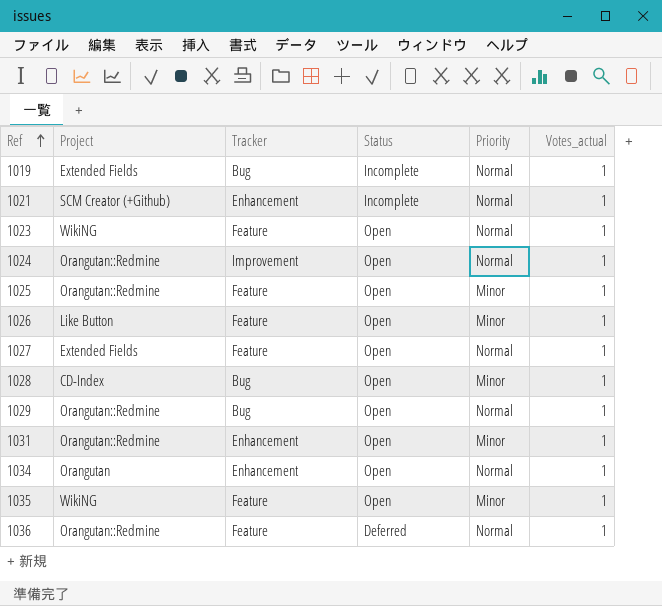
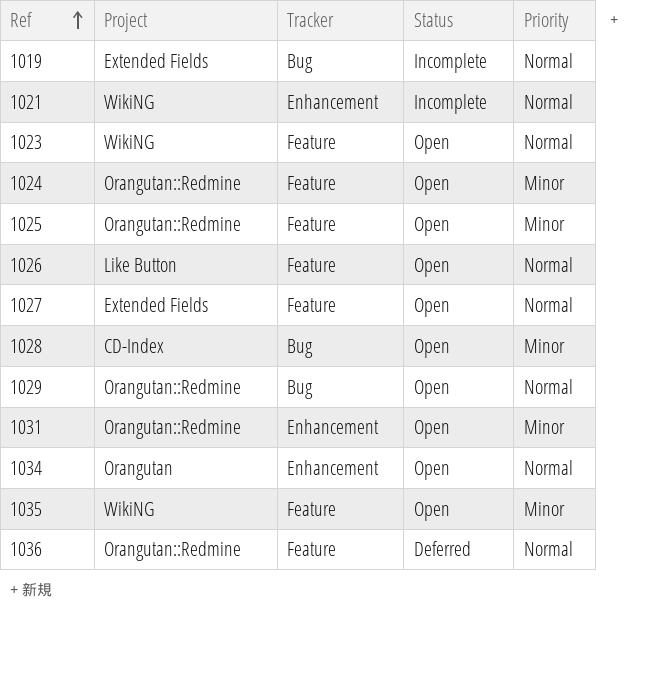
column Votes_actual | position: 6 -> none
1021 | Project: SCM Creator (+Github) -> WikiNG
1024 | Tracker: Improvement -> Feature
1024 | Priority: Normal -> Minor
1026 | Priority: Minor -> Normal

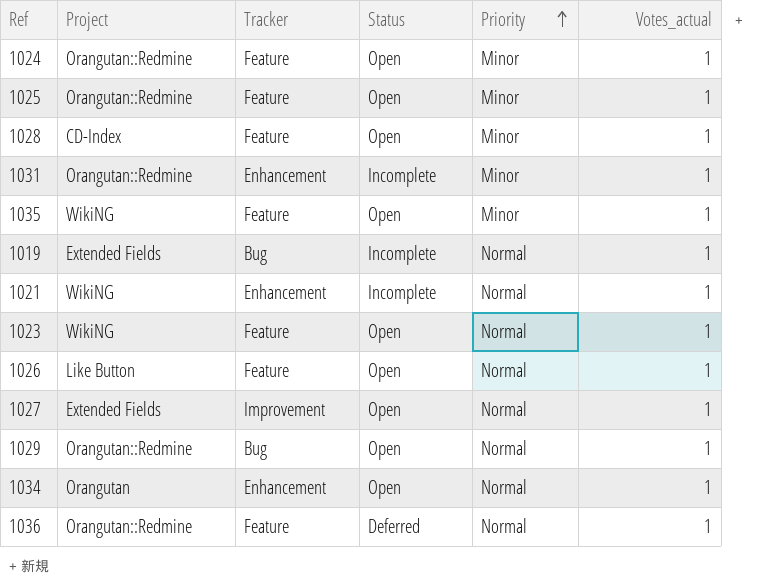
row order: Ref ascending -> Priority ascending
column Votes_actual | position: none -> 6
1028 | Tracker: Bug -> Feature
1031 | Status: Open -> Incomplete
1027 | Tracker: Feature -> Improvement

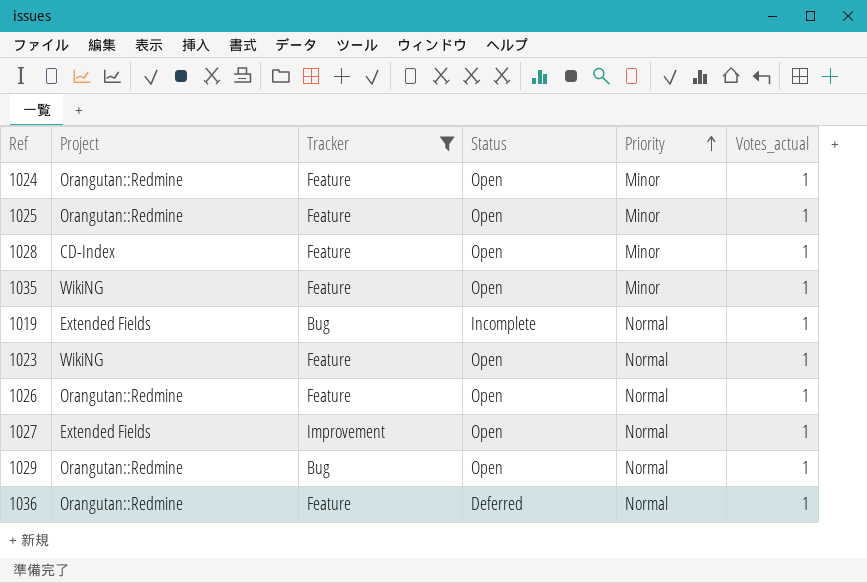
filter: none -> Tracker != Enhancement
1026 | Project: Like Button -> Orangutan::Redmine

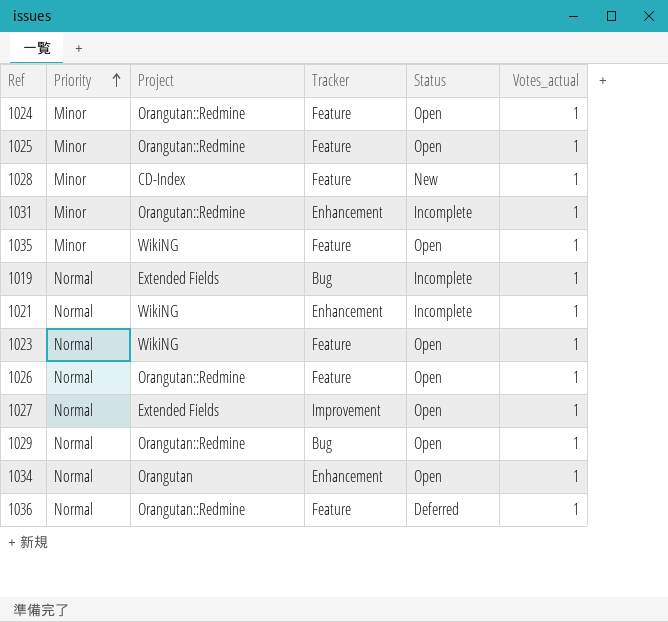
filter: Tracker != Enhancement -> none
column Priority | position: 5 -> 2
1028 | Status: Open -> New

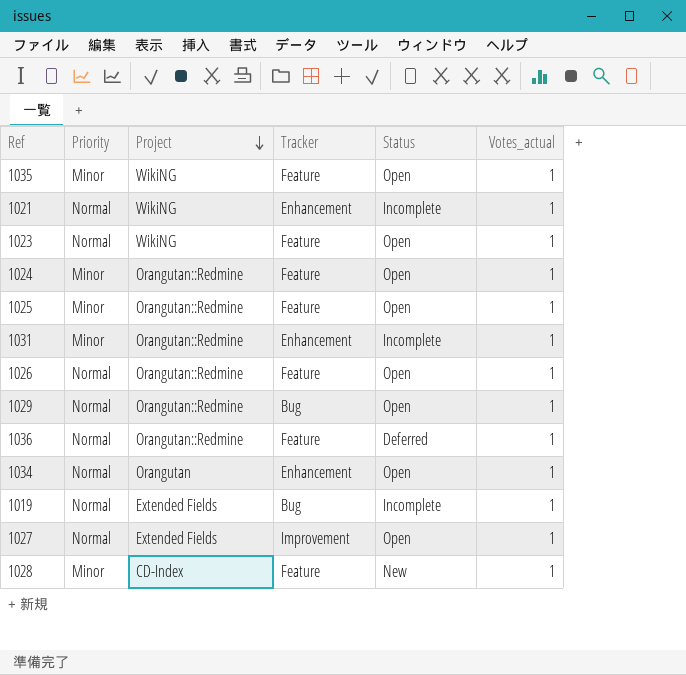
row order: Priority ascending -> Project descending

